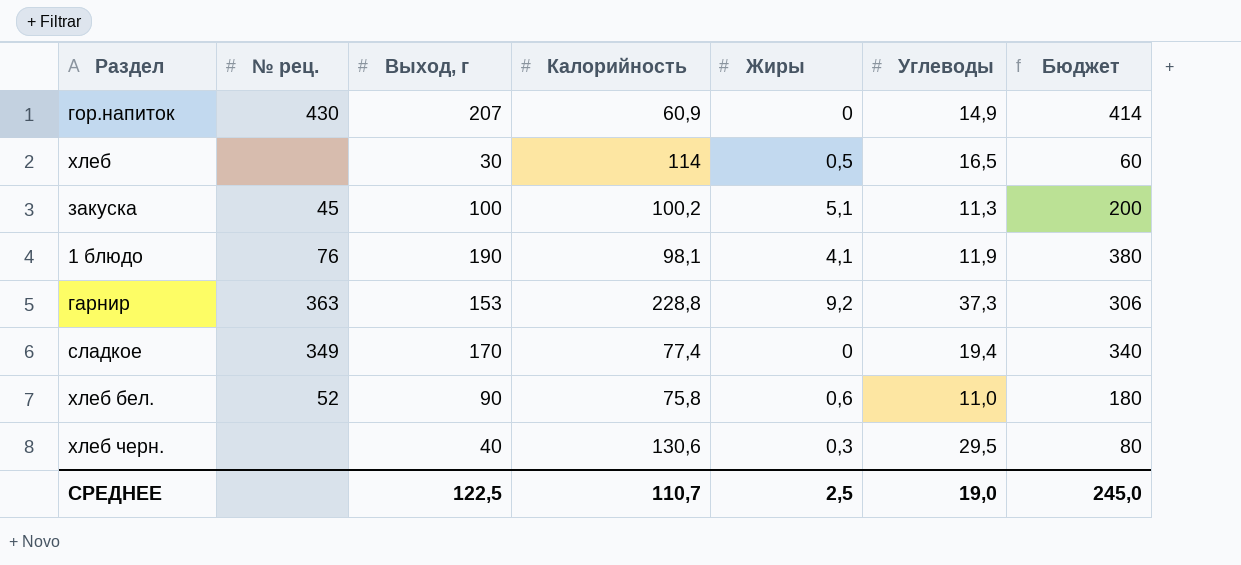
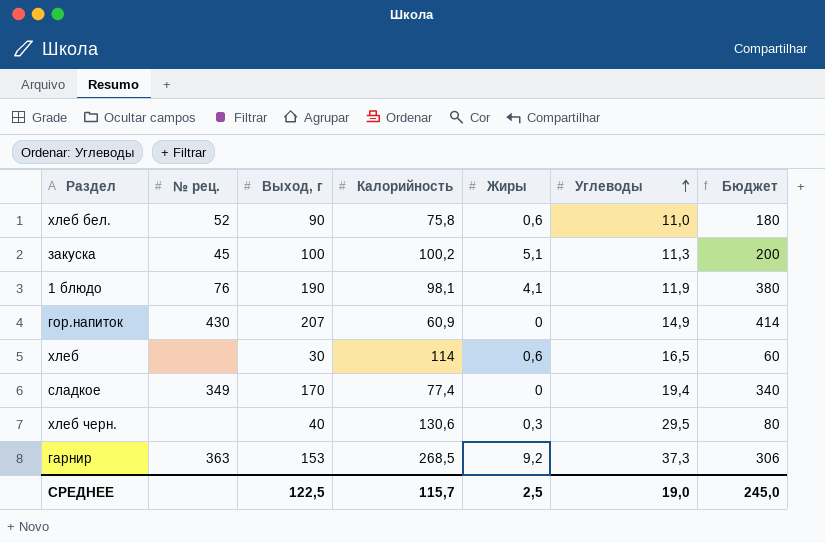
row order: none -> Углеводы ascending
хлеб | Жиры: 0,5 -> 0,6
гарнир | Калорийность: 228,8 -> 268,5
СРЕДНЕЕ | Калорийность: 110,7 -> 115,7

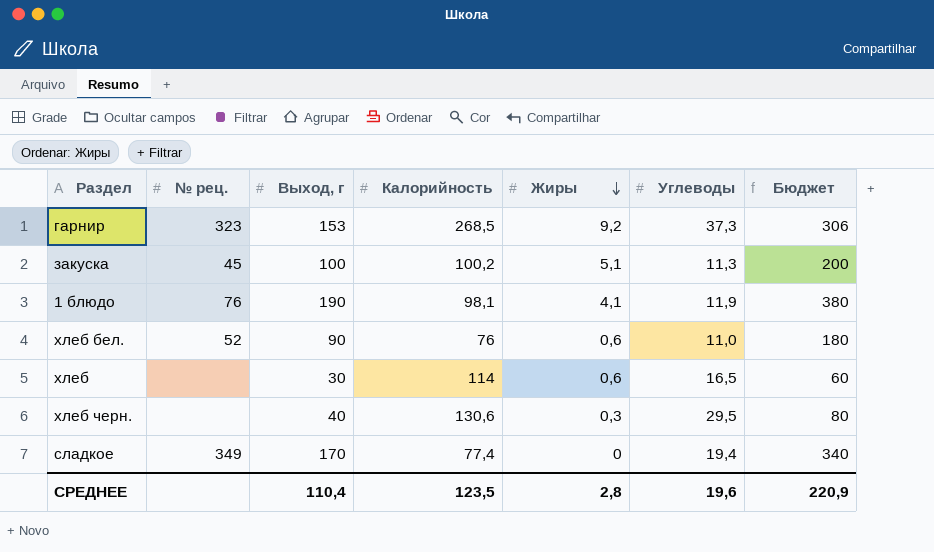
row order: Углеводы ascending -> Жиры descending
row гор.напиток: 430 | 207 | 60,9 | 0 | 14,9 | 414 -> none
гарнир | № рец.: 363 -> 323
хлеб бел. | Калорийность: 75,8 -> 76
СРЕДНЕЕ | Выход, г: 122,5 -> 110,4
СРЕДНЕЕ | Калорийность: 115,7 -> 123,5
СРЕДНЕЕ | Жиры: 2,5 -> 2,8
СРЕДНЕЕ | Углеводы: 19,0 -> 19,6
СРЕДНЕЕ | Бюджет: 245,0 -> 220,9

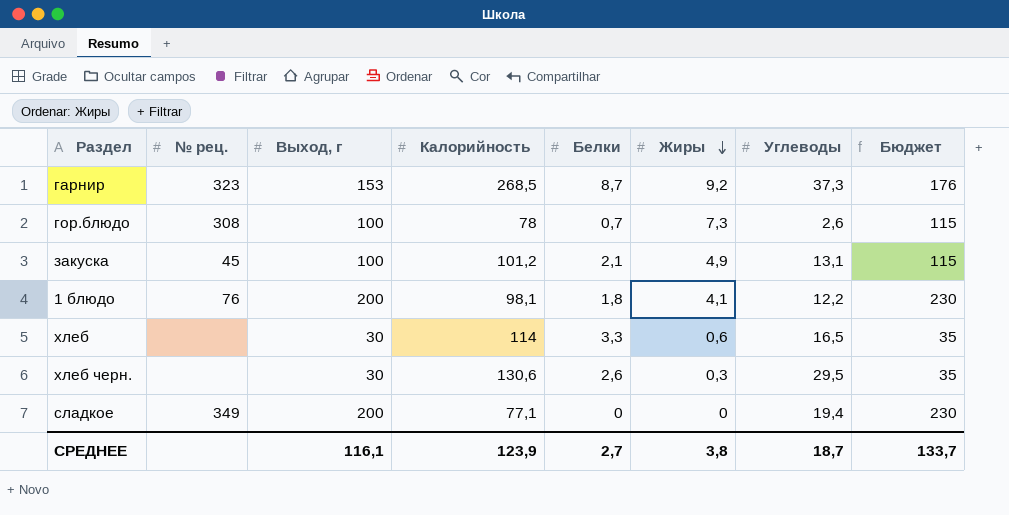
column Белки | position: none -> 5
column Бюджет | formula: [Выход, г] * 2 -> [Выход, г] * 1,15
row хлеб бел.: 52 | 90 | 76 | 0,6 | 11,0 | 180 -> none
row гор.блюдо: none -> 308 | 100 | 78 | 0,7 | 7,3 | 2,6 | 115
закуска | Калорийность: 100,2 -> 101,2
закуска | Жиры: 5,1 -> 4,9
закуска | Углеводы: 11,3 -> 13,1
1 блюдо | Выход, г: 190 -> 200
1 блюдо | Углеводы: 11,9 -> 12,2
хлеб черн. | Выход, г: 40 -> 30
сладкое | Выход, г: 170 -> 200
сладкое | Калорийность: 77,4 -> 77,1
СРЕДНЕЕ | Выход, г: 110,4 -> 116,1
СРЕДНЕЕ | Калорийность: 123,5 -> 123,9
СРЕДНЕЕ | Жиры: 2,8 -> 3,8
СРЕДНЕЕ | Углеводы: 19,6 -> 18,7
СРЕДНЕЕ | Бюджет: 220,9 -> 133,7

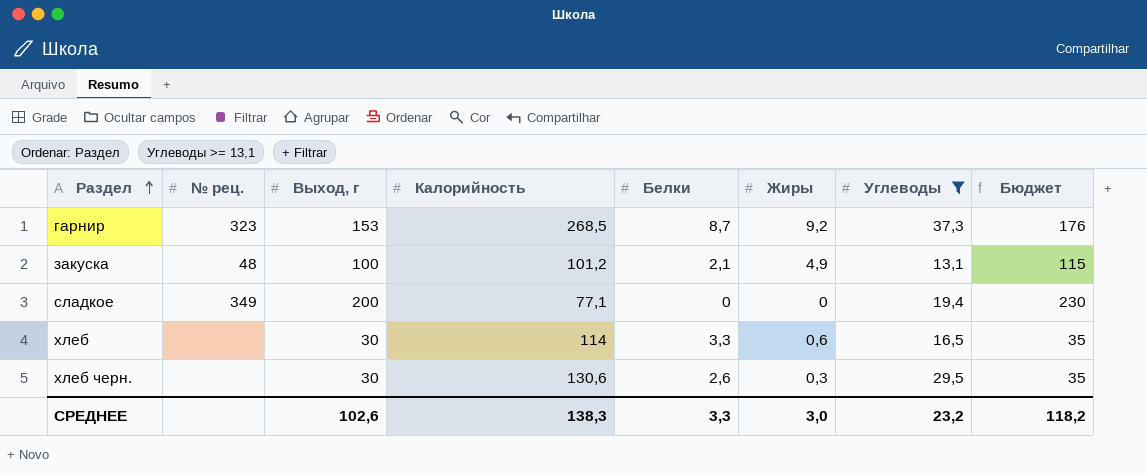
filter: none -> Углеводы >= 13,1
row order: Жиры descending -> Раздел ascending
закуска | № рец.: 45 -> 48
СРЕДНЕЕ | Выход, г: 116,1 -> 102,6
СРЕДНЕЕ | Калорийность: 123,9 -> 138,3
СРЕДНЕЕ | Белки: 2,7 -> 3,3
СРЕДНЕЕ | Жиры: 3,8 -> 3,0
СРЕДНЕЕ | Углеводы: 18,7 -> 23,2
СРЕДНЕЕ | Бюджет: 133,7 -> 118,2

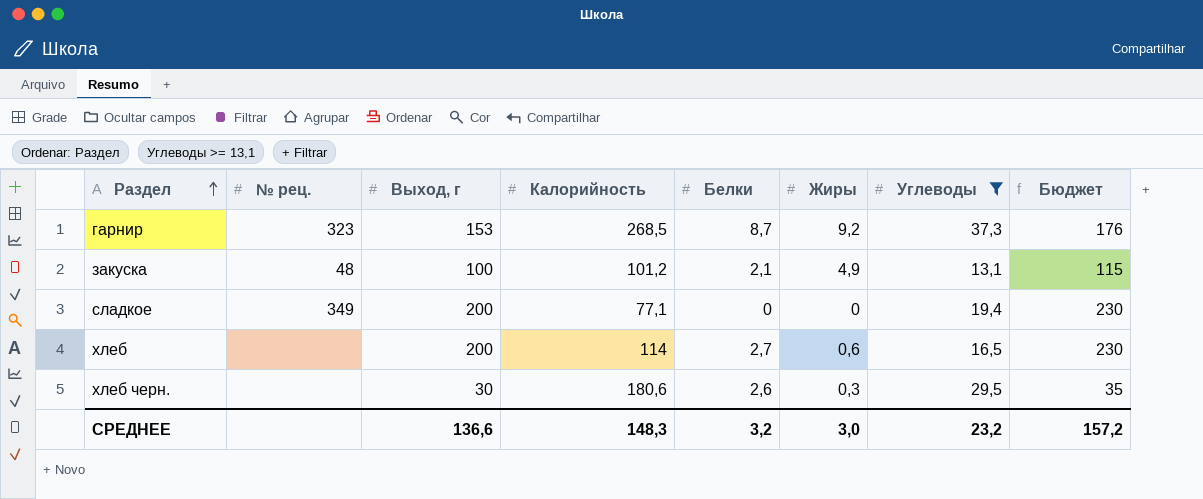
хлеб | Выход, г: 30 -> 200
хлеб | Белки: 3,3 -> 2,7
хлеб | Бюджет: 35 -> 230
хлеб черн. | Калорийность: 130,6 -> 180,6
СРЕДНЕЕ | Выход, г: 102,6 -> 136,6
СРЕДНЕЕ | Калорийность: 138,3 -> 148,3
СРЕДНЕЕ | Белки: 3,3 -> 3,2
СРЕДНЕЕ | Бюджет: 118,2 -> 157,2

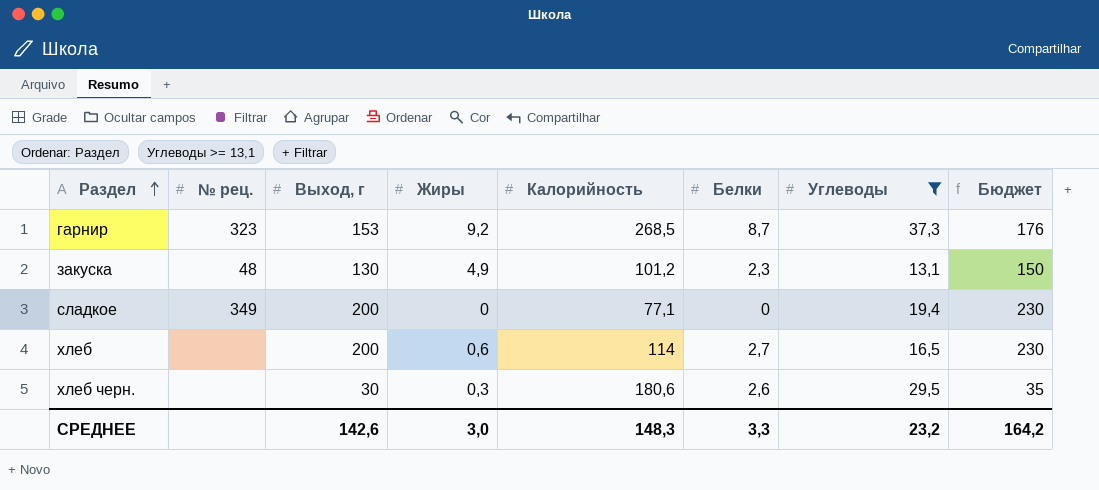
column Жиры | position: 6 -> 4
закуска | Выход, г: 100 -> 130
закуска | Белки: 2,1 -> 2,3
закуска | Бюджет: 115 -> 150
СРЕДНЕЕ | Выход, г: 136,6 -> 142,6
СРЕДНЕЕ | Белки: 3,2 -> 3,3
СРЕДНЕЕ | Бюджет: 157,2 -> 164,2

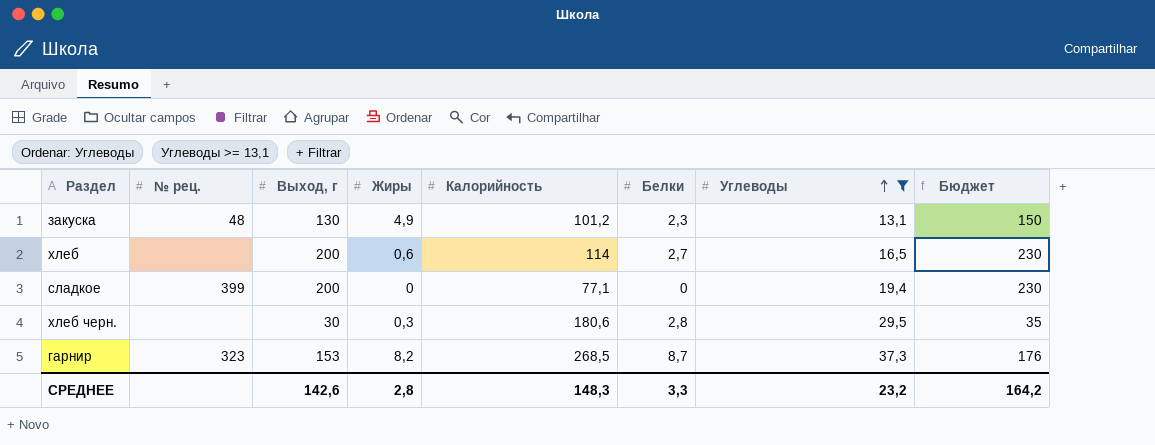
row order: Раздел ascending -> Углеводы ascending
сладкое | № рец.: 349 -> 399
хлеб черн. | Белки: 2,6 -> 2,8
гарнир | Жиры: 9,2 -> 8,2
СРЕДНЕЕ | Жиры: 3,0 -> 2,8

